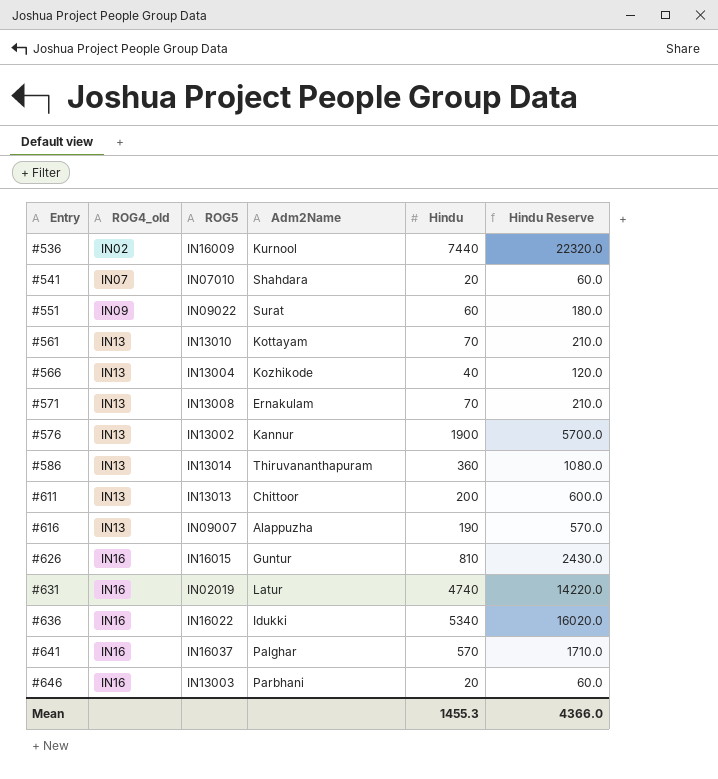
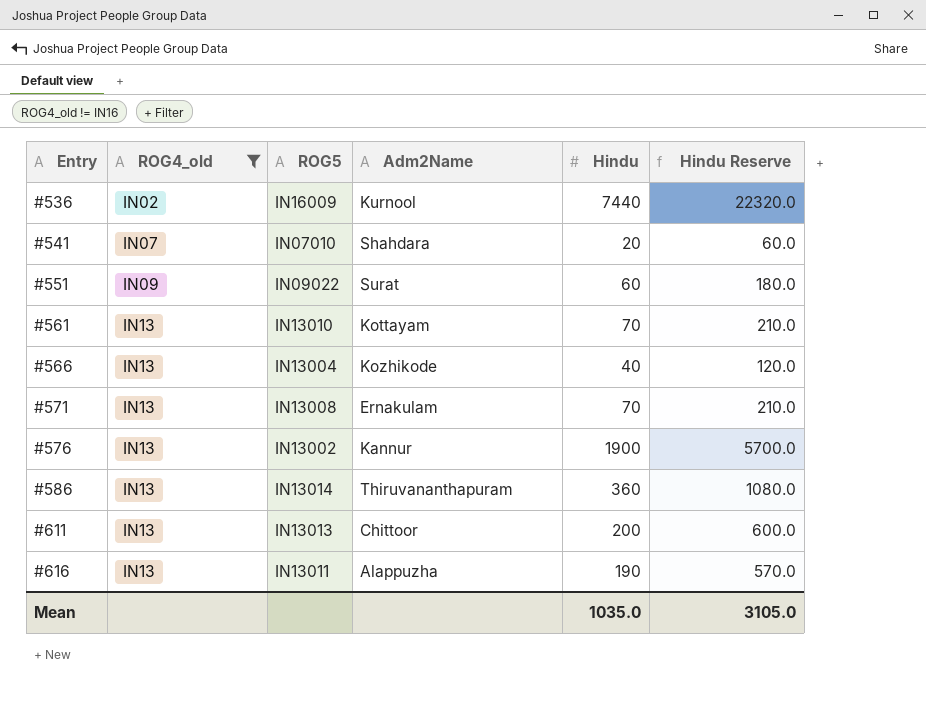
filter: none -> ROG4_old != IN16
#616 | ROG5: IN09007 -> IN13011
Mean | Hindu: 1455.3 -> 1035.0
Mean | Hindu Reserve: 4366.0 -> 3105.0

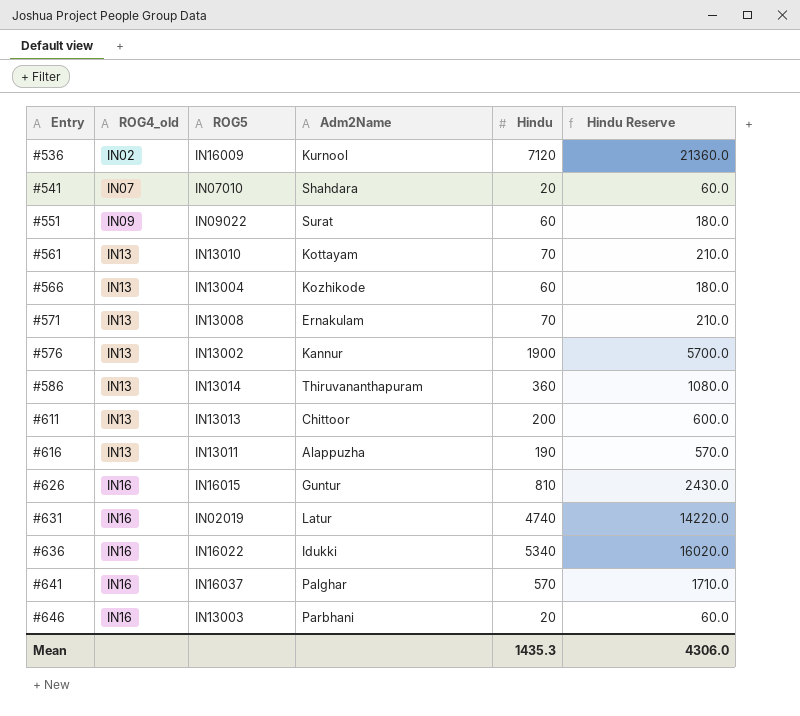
filter: ROG4_old != IN16 -> none
#536 | Hindu: 7440 -> 7120
#536 | Hindu Reserve: 22320.0 -> 21360.0
#566 | Hindu: 40 -> 60
#566 | Hindu Reserve: 120.0 -> 180.0
Mean | Hindu: 1035.0 -> 1435.3
Mean | Hindu Reserve: 3105.0 -> 4306.0

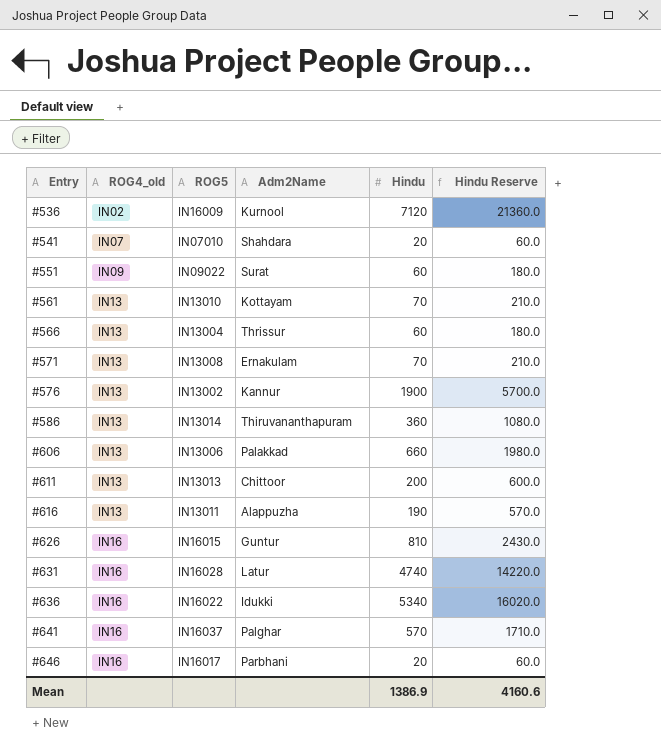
#566 | Adm2Name: Kozhikode -> Thrissur
row #606: none -> IN13 | IN13006 | Palakkad | 660 | 1980.0
#631 | ROG5: IN02019 -> IN16028
#646 | ROG5: IN13003 -> IN16017
Mean | Hindu: 1435.3 -> 1386.9
Mean | Hindu Reserve: 4306.0 -> 4160.6

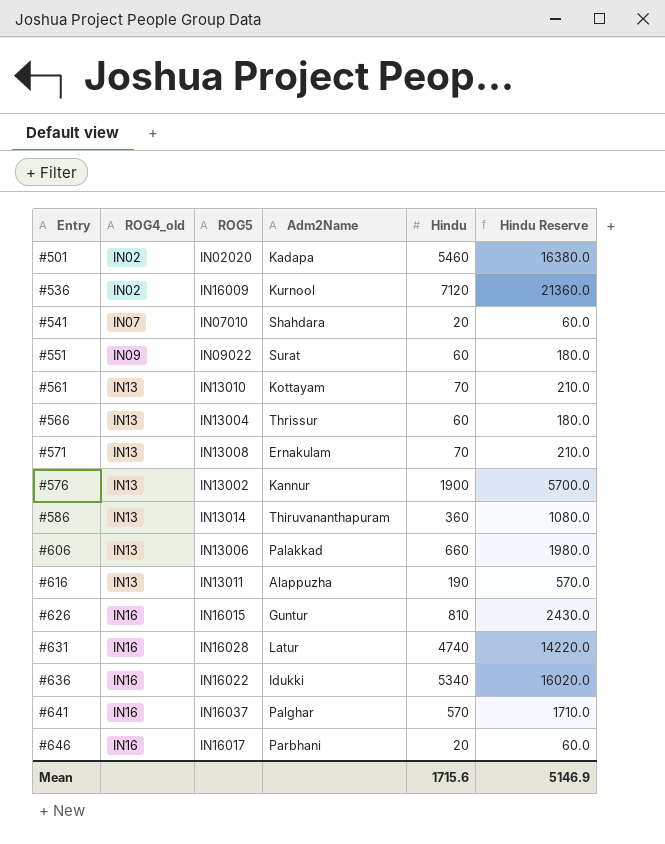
row #611: IN13 | IN13013 | Chittoor | 200 | 600.0 -> none
row #501: none -> IN02 | IN02020 | Kadapa | 5460 | 16380.0
Mean | Hindu: 1386.9 -> 1715.6
Mean | Hindu Reserve: 4160.6 -> 5146.9

